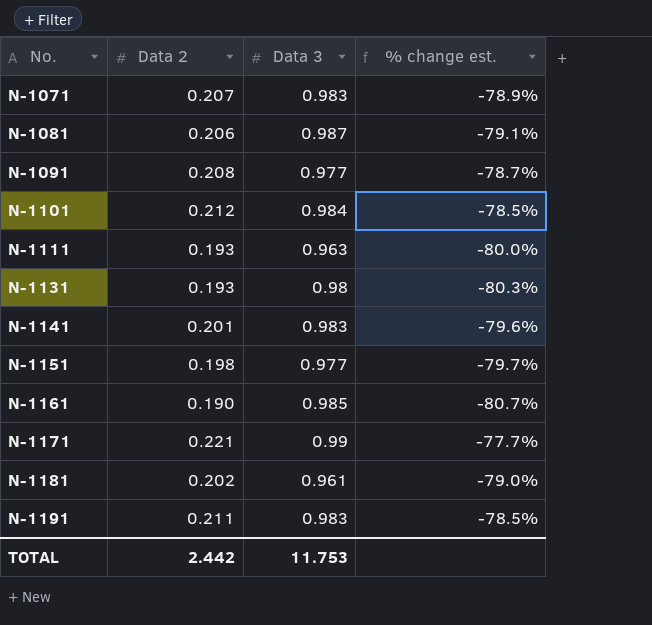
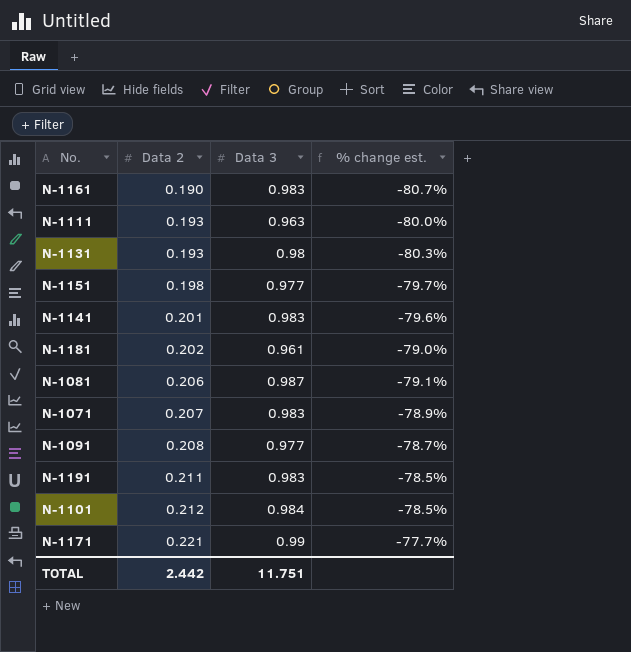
row order: No. ascending -> Data 2 ascending
N-1161 | Data 3: 0.985 -> 0.983
TOTAL | Data 3: 11.753 -> 11.751

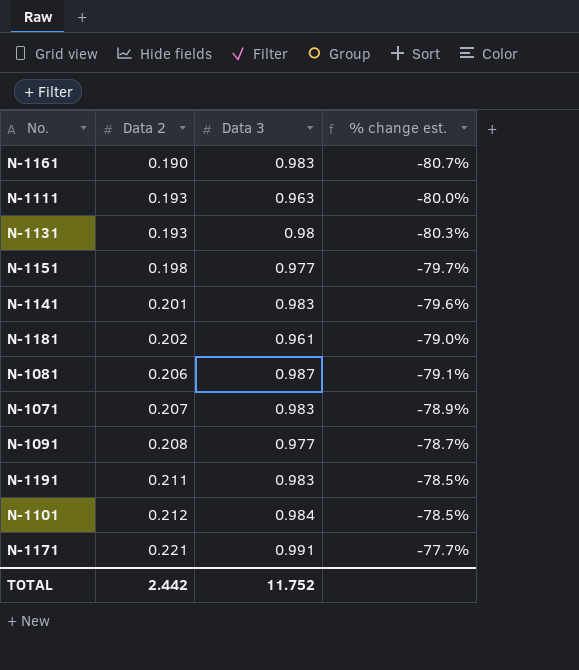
N-1171 | Data 3: 0.99 -> 0.991
TOTAL | Data 3: 11.751 -> 11.752

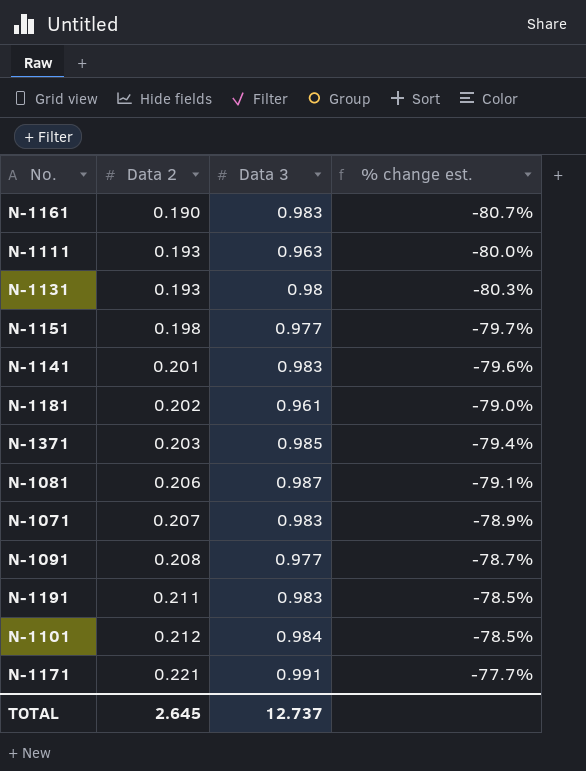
row N-1371: none -> 0.203 | 0.985 | -79.4%
TOTAL | Data 2: 2.442 -> 2.645
TOTAL | Data 3: 11.752 -> 12.737

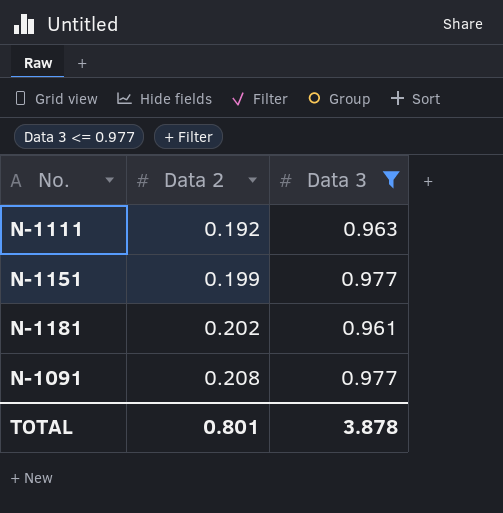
filter: none -> Data 3 <= 0.977
column % change est. | formula: ([Data 2] - [Data 3]) / [Data 3] -> none
N-1111 | Data 2: 0.193 -> 0.192
N-1151 | Data 2: 0.198 -> 0.199
TOTAL | Data 2: 2.645 -> 0.801
TOTAL | Data 3: 12.737 -> 3.878

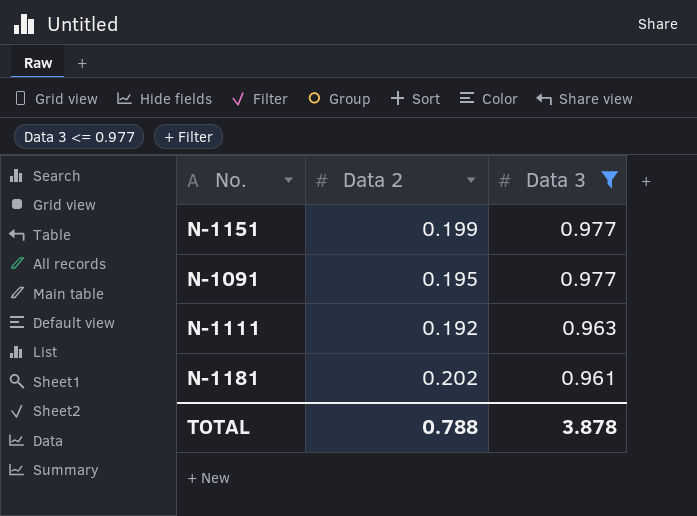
row order: Data 2 ascending -> Data 3 descending
N-1091 | Data 2: 0.208 -> 0.195
TOTAL | Data 2: 0.801 -> 0.788

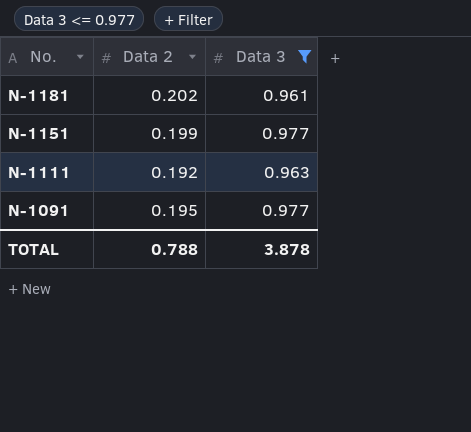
row order: Data 3 descending -> No. descending

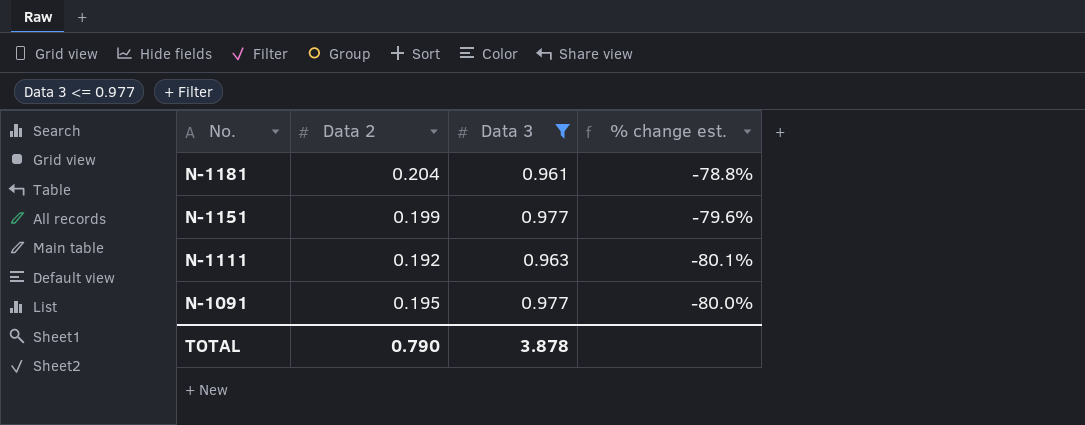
column % change est. | formula: none -> ([Data 2] - [Data 3]) / [Data 3]
N-1181 | Data 2: 0.202 -> 0.204
TOTAL | Data 2: 0.788 -> 0.790

